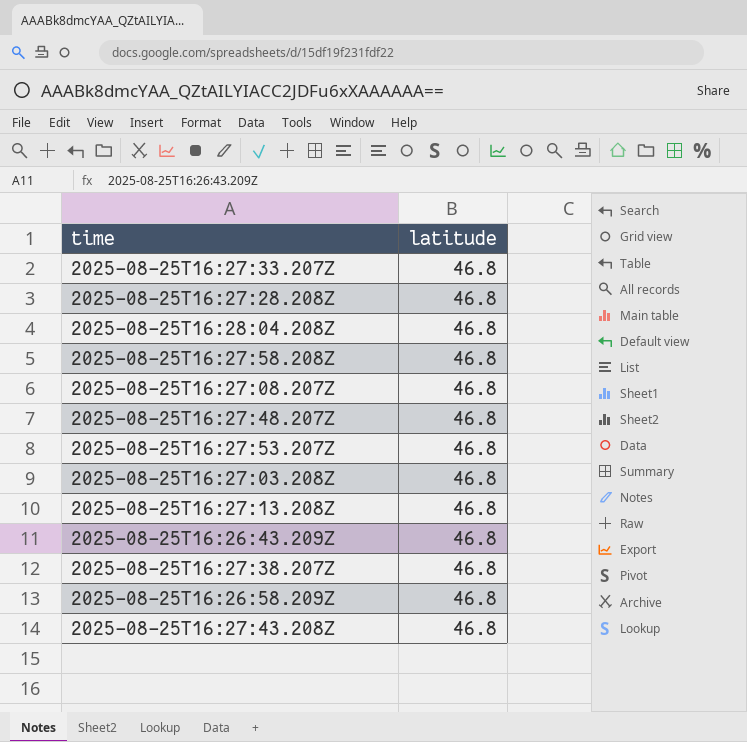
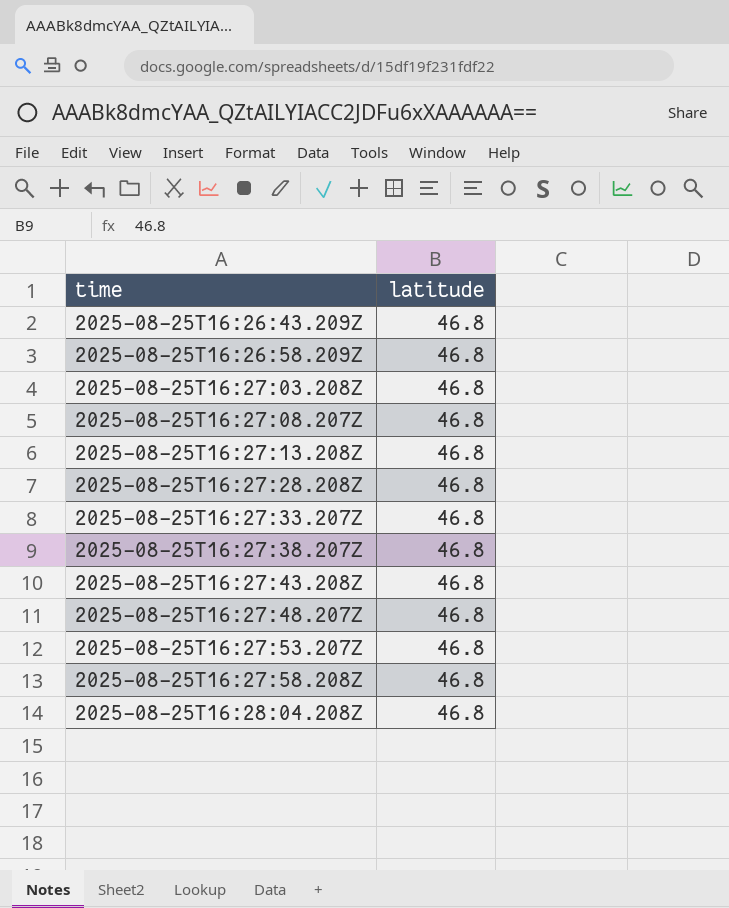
row order: none -> time ascending

